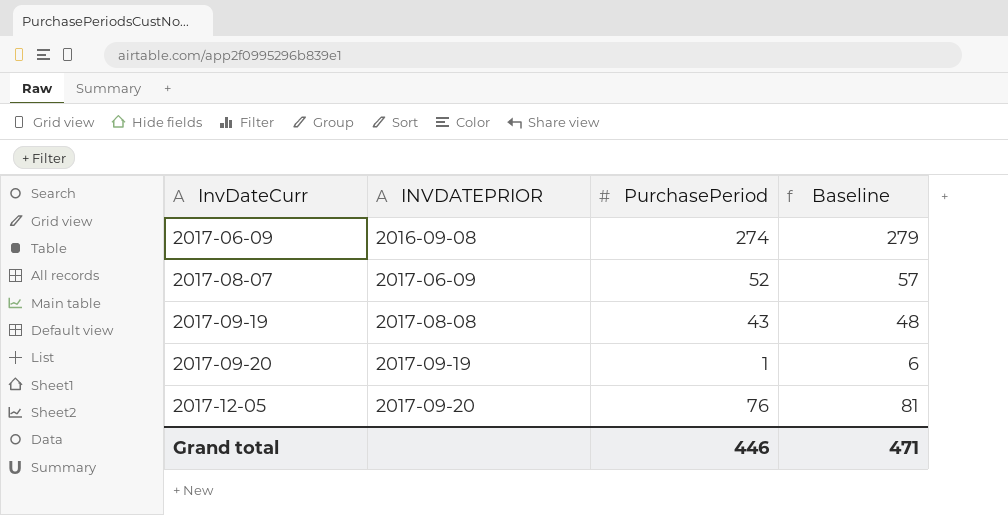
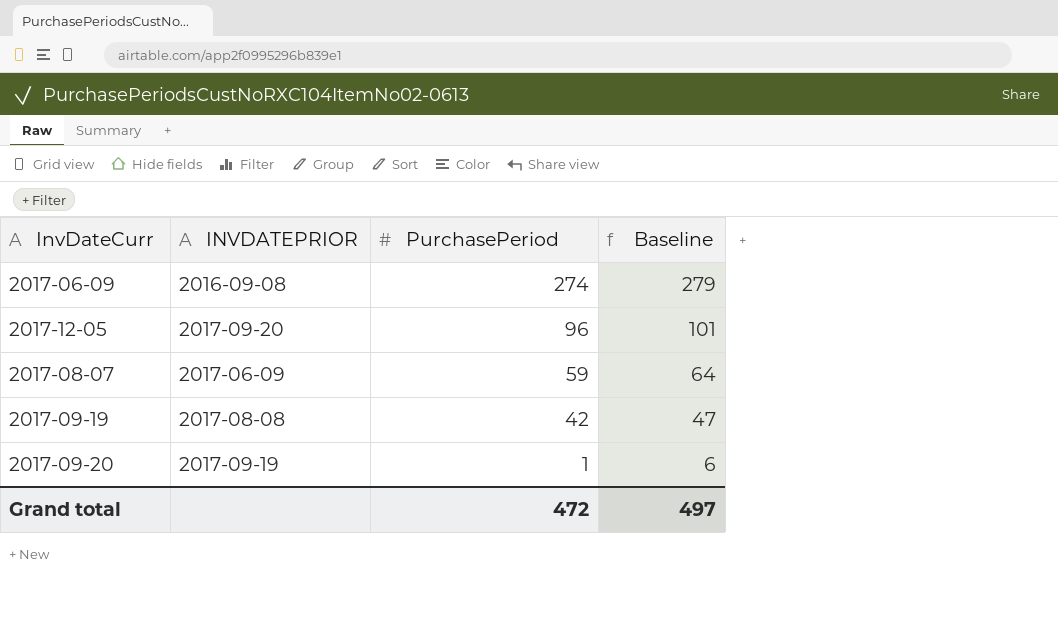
row order: InvDateCurr ascending -> PurchasePeriod descending
2017-12-05 | PurchasePeriod: 76 -> 96
2017-12-05 | Baseline: 81 -> 101
2017-08-07 | PurchasePeriod: 52 -> 59
2017-08-07 | Baseline: 57 -> 64
2017-09-19 | PurchasePeriod: 43 -> 42
2017-09-19 | Baseline: 48 -> 47
Grand total | PurchasePeriod: 446 -> 472
Grand total | Baseline: 471 -> 497

